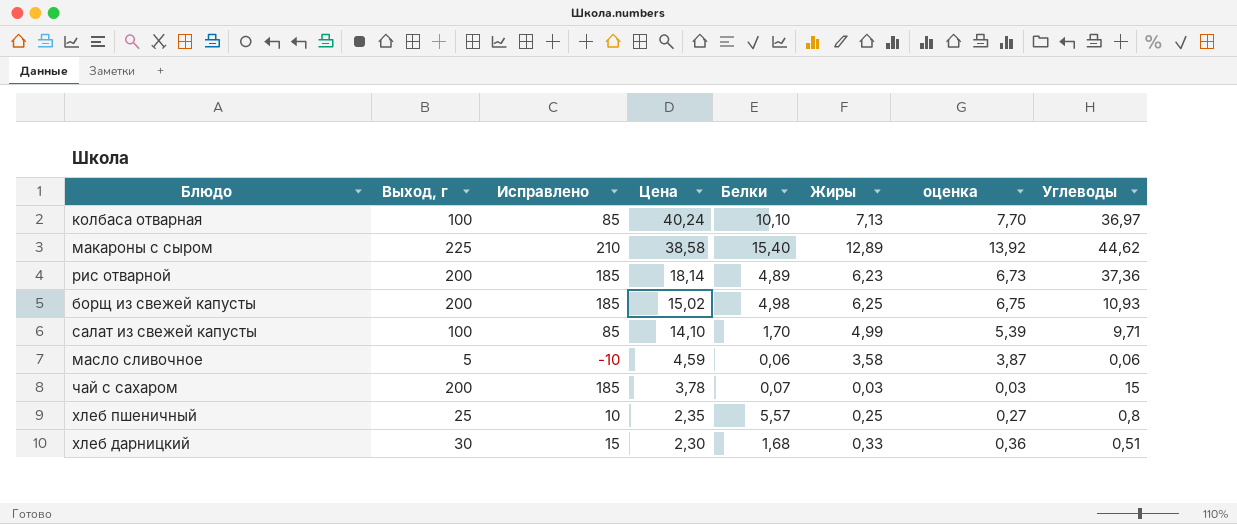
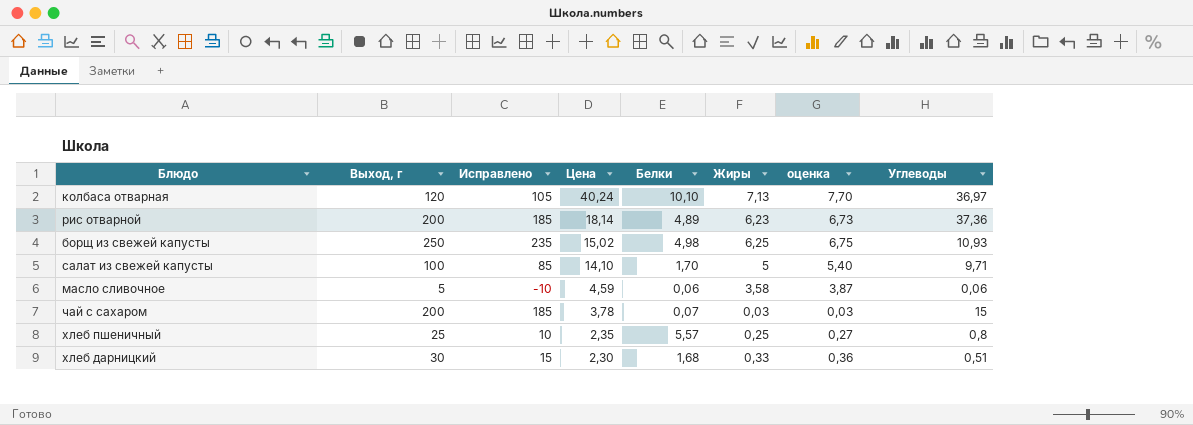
row макароны с сыром: 225 | 210 | 38,58 | 15,40 | 12,89 | 13,92 | 44,62 -> none
колбаса отварная | Выход, г: 100 -> 120
колбаса отварная | Исправлено: 85 -> 105
борщ из свежей капусты | Выход, г: 200 -> 250
борщ из свежей капусты | Исправлено: 185 -> 235
салат из свежей капусты | Жиры: 4,99 -> 5
салат из свежей капусты | оценка: 5,39 -> 5,40

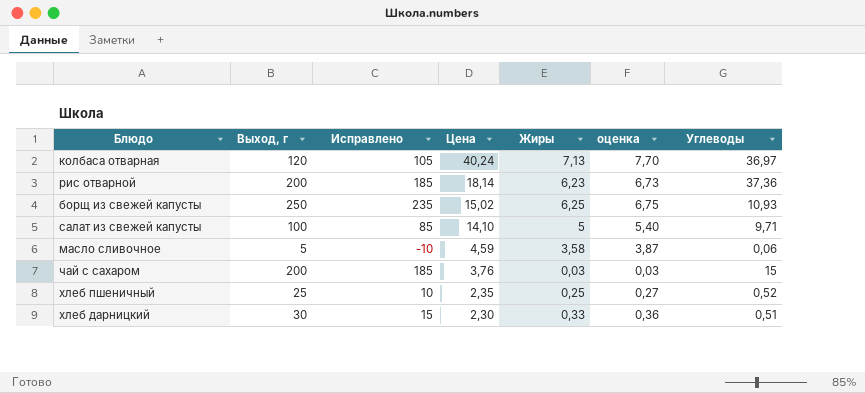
column Белки | position: 5 -> none
чай с сахаром | Цена: 3,78 -> 3,76
хлеб пшеничный | Углеводы: 0,8 -> 0,52

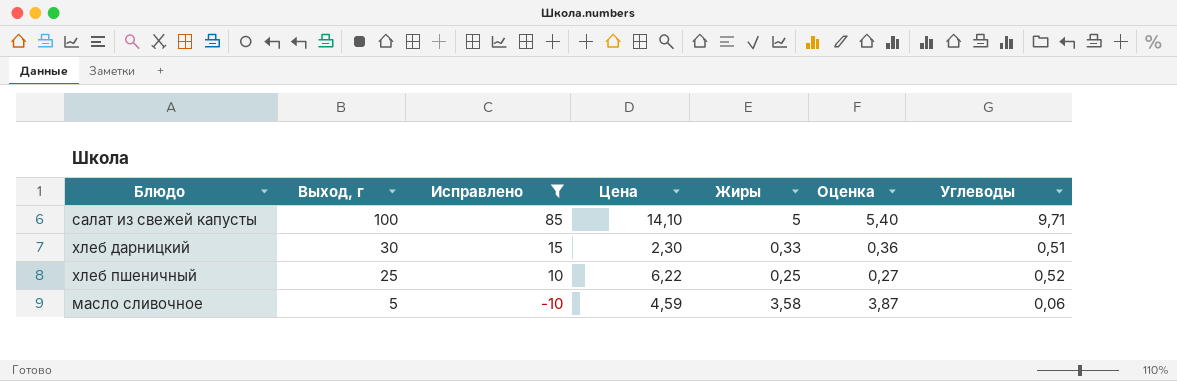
filter: none -> Исправлено <= 85
row order: Цена descending -> Выход, г descending
column name: оценка -> Оценка
хлеб пшеничный | Цена: 2,35 -> 6,22

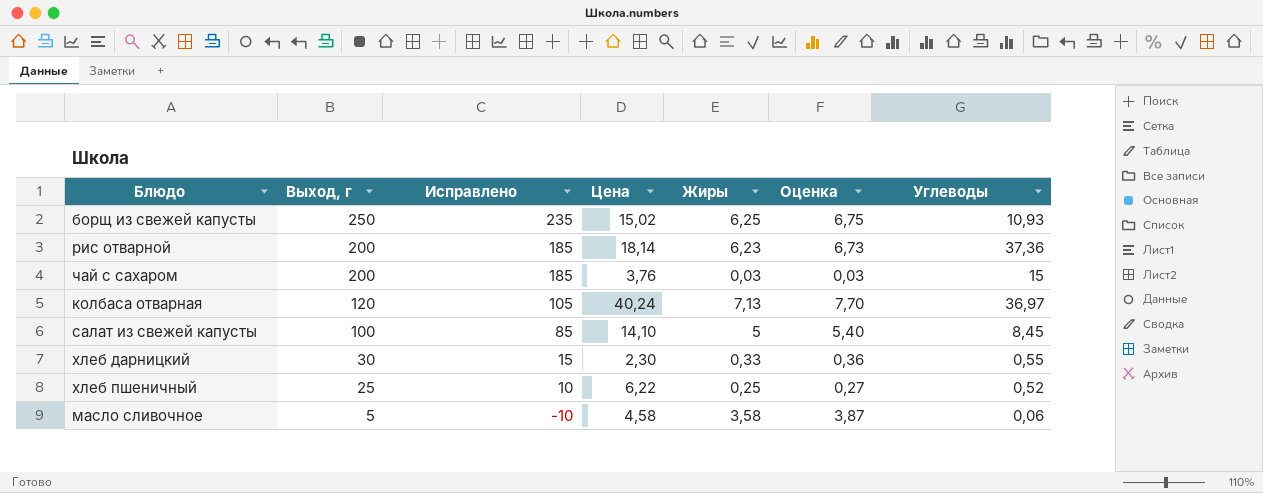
filter: Исправлено <= 85 -> none
салат из свежей капусты | Углеводы: 9,71 -> 8,45
хлеб дарницкий | Углеводы: 0,51 -> 0,55
масло сливочное | Цена: 4,59 -> 4,58

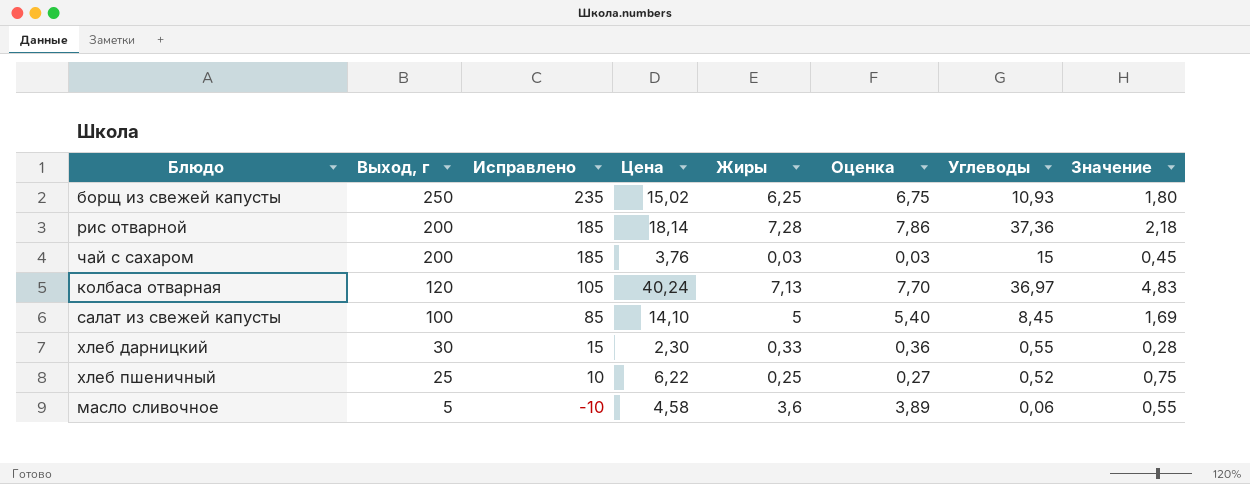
column Значение | formula: none -> [Цена] * 0,12
рис отварной | Жиры: 6,23 -> 7,28
рис отварной | Оценка: 6,73 -> 7,86
масло сливочное | Жиры: 3,58 -> 3,6
масло сливочное | Оценка: 3,87 -> 3,89

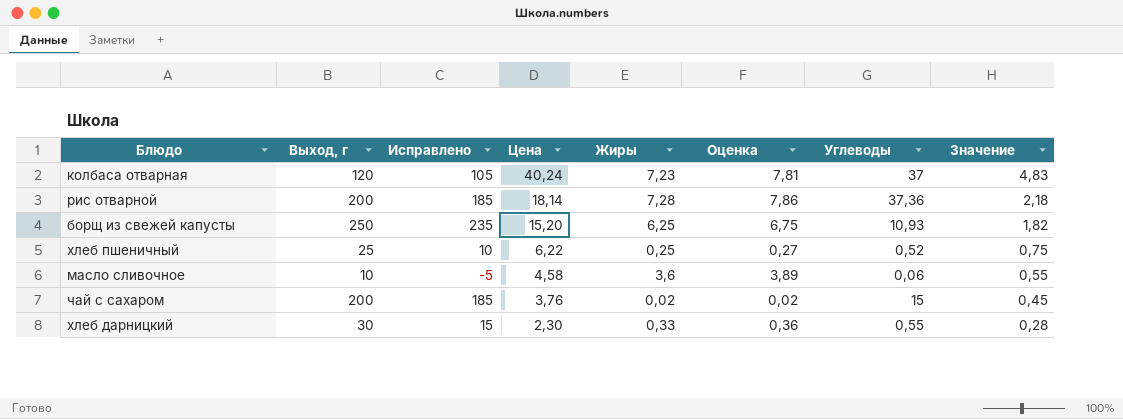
row order: Выход, г descending -> Цена descending
row салат из свежей капусты: 100 | 85 | 14,10 | 5 | 5,40 | 8,45 | 1,69 -> none
колбаса отварная | Жиры: 7,13 -> 7,23
колбаса отварная | Оценка: 7,70 -> 7,81
колбаса отварная | Углеводы: 36,97 -> 37
борщ из свежей капусты | Цена: 15,02 -> 15,20
борщ из свежей капусты | Значение: 1,80 -> 1,82
масло сливочное | Выход, г: 5 -> 10
масло сливочное | Исправлено: -10 -> -5
чай с сахаром | Жиры: 0,03 -> 0,02
чай с сахаром | Оценка: 0,03 -> 0,02

